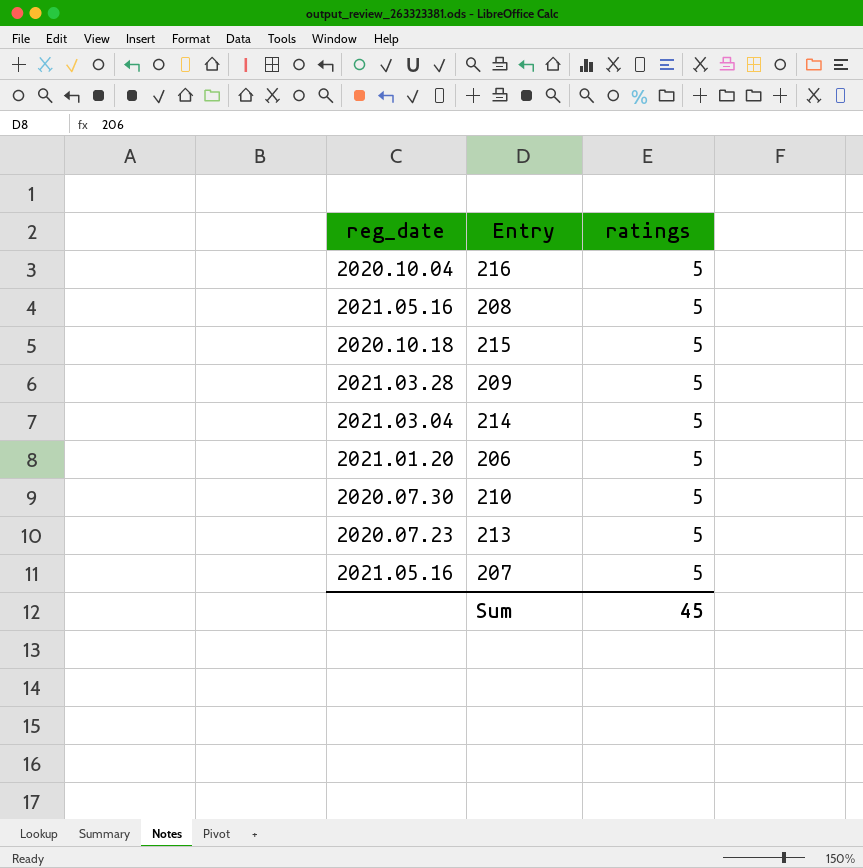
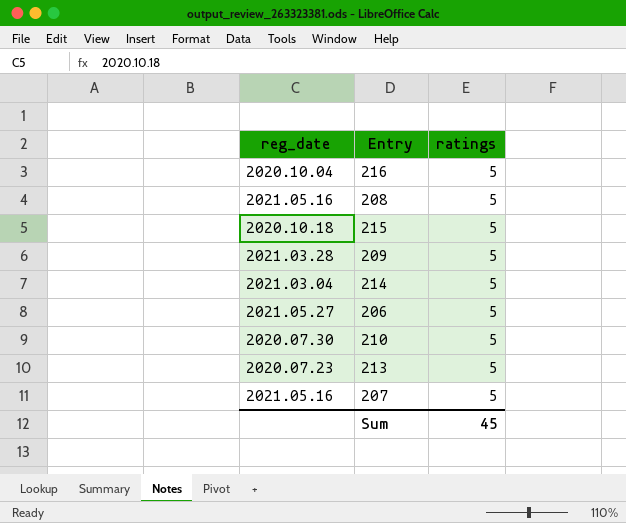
206 | reg_date: 2021.01.20 -> 2021.05.27

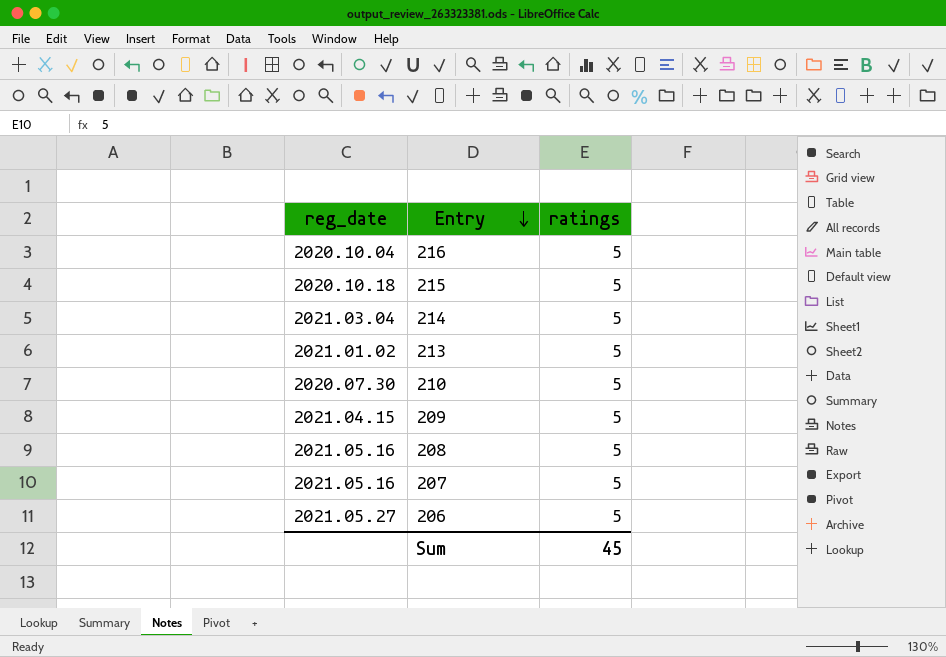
row order: none -> Entry descending
213 | reg_date: 2020.07.23 -> 2021.01.02
209 | reg_date: 2021.03.28 -> 2021.04.15

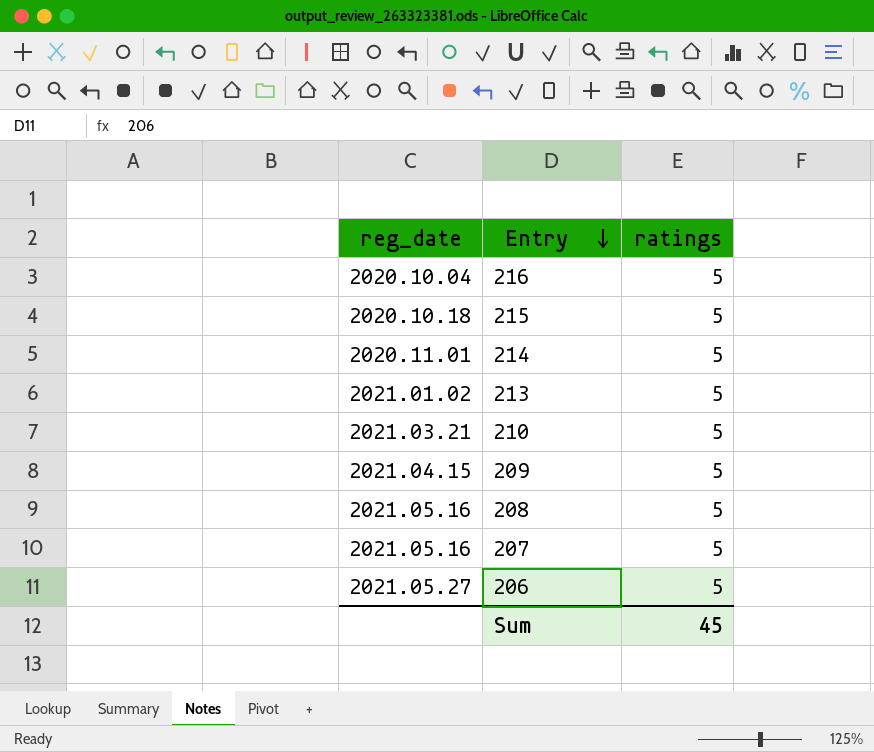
214 | reg_date: 2021.03.04 -> 2020.11.01
210 | reg_date: 2020.07.30 -> 2021.03.21

